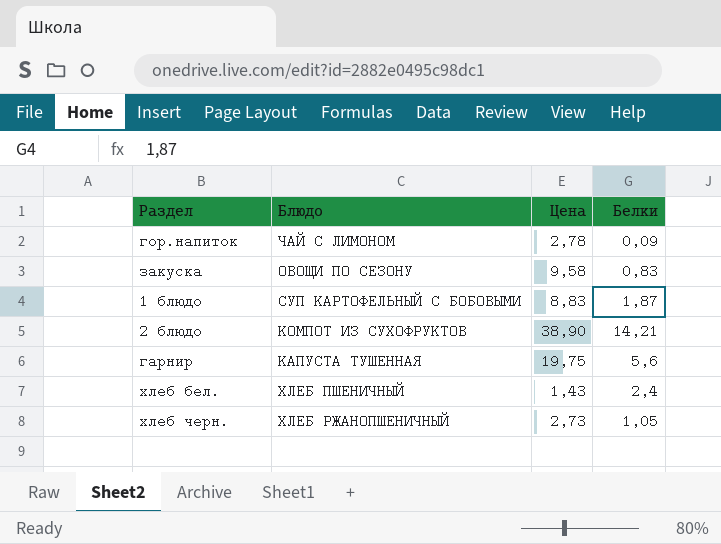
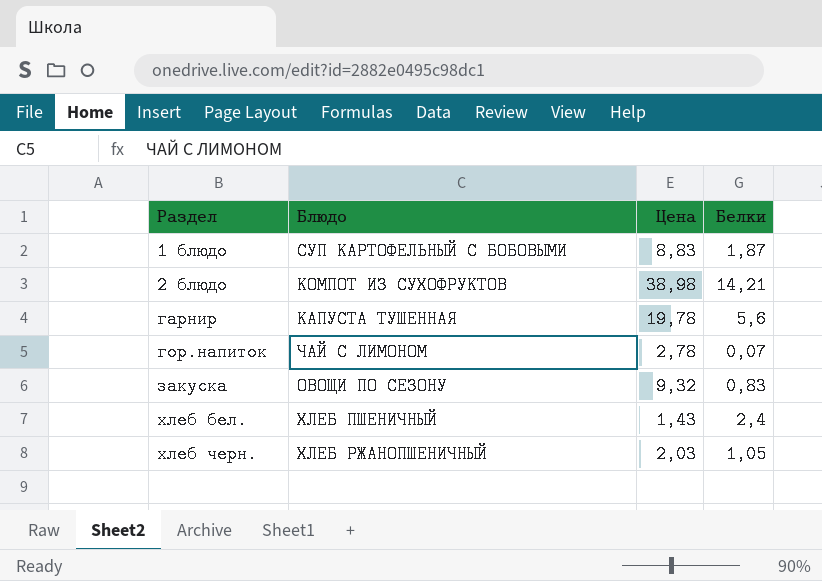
row order: none -> Раздел ascending
2 блюдо | Цена: 38,90 -> 38,98
гарнир | Цена: 19,75 -> 19,78
гор.напиток | Белки: 0,09 -> 0,07
закуска | Цена: 9,58 -> 9,32
хлеб черн. | Цена: 2,73 -> 2,03

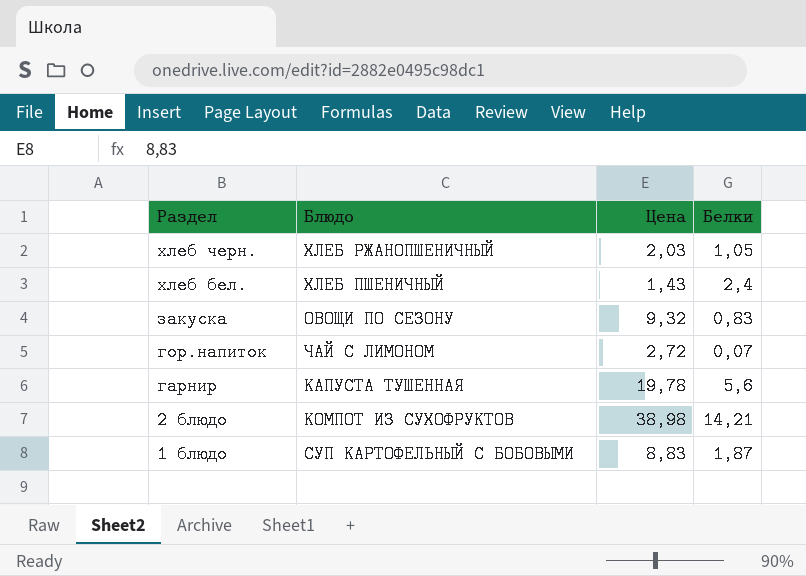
row order: Раздел ascending -> Раздел descending
гор.напиток | Цена: 2,78 -> 2,72

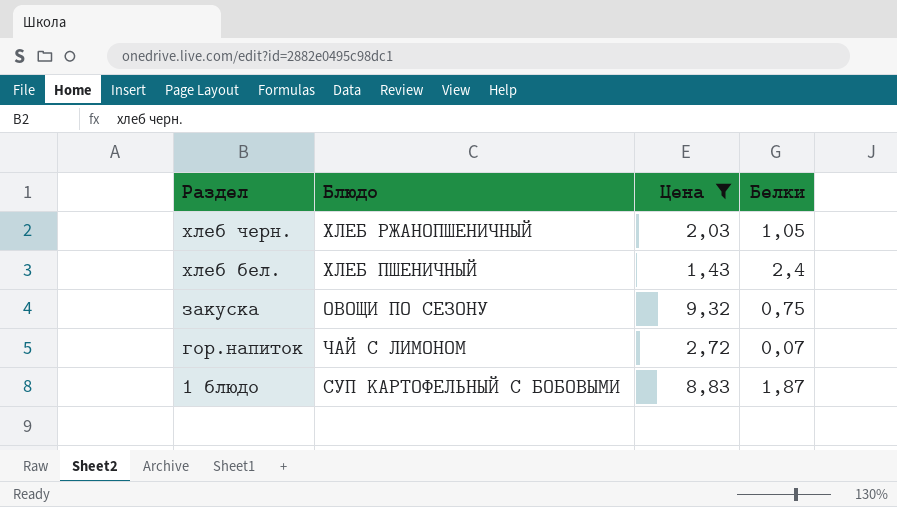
filter: none -> Цена <= 9,32
закуска | Белки: 0,83 -> 0,75

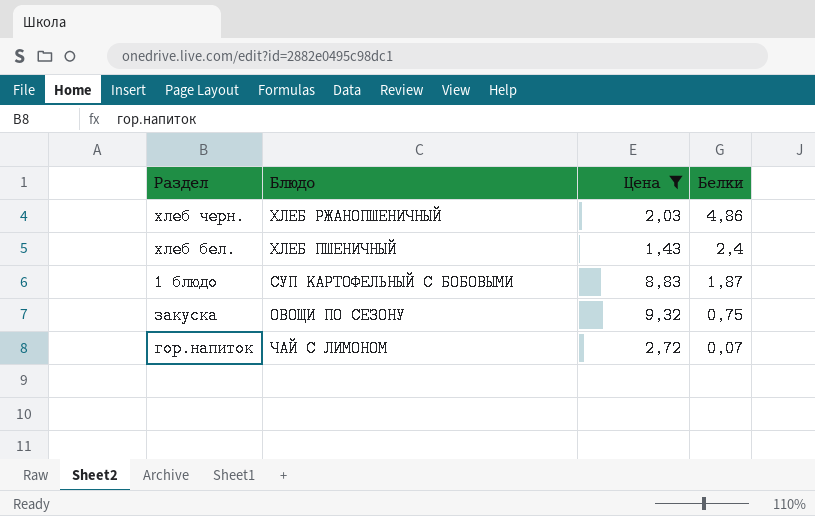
row order: Раздел descending -> Белки descending
хлеб черн. | Белки: 1,05 -> 4,86

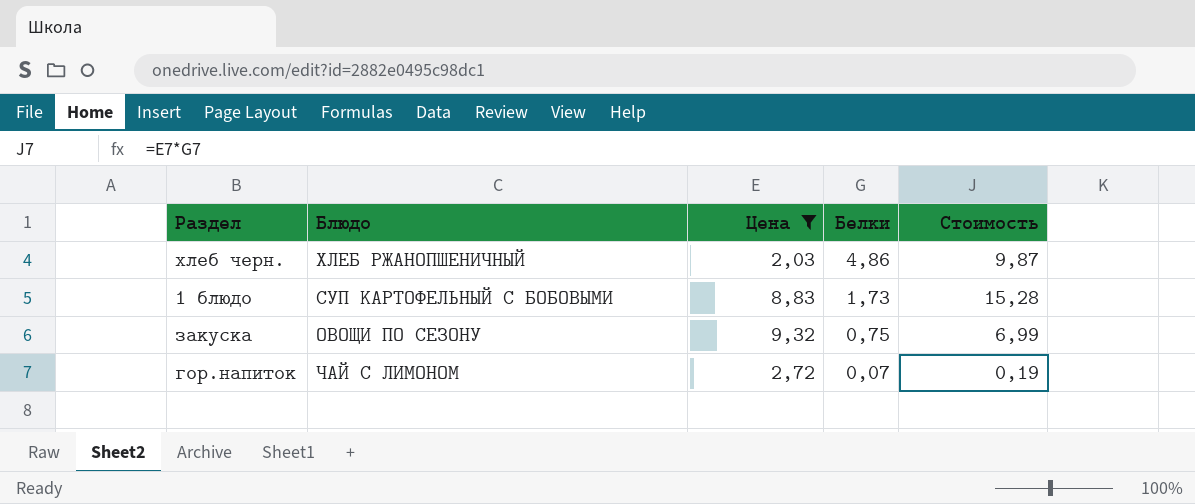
column Стоимость | formula: none -> [Цена] * [Белки]
row хлеб бел.: ХЛЕБ ПШЕНИЧНЫЙ | 1,43 | 2,4 -> none
1 блюдо | Белки: 1,87 -> 1,73

